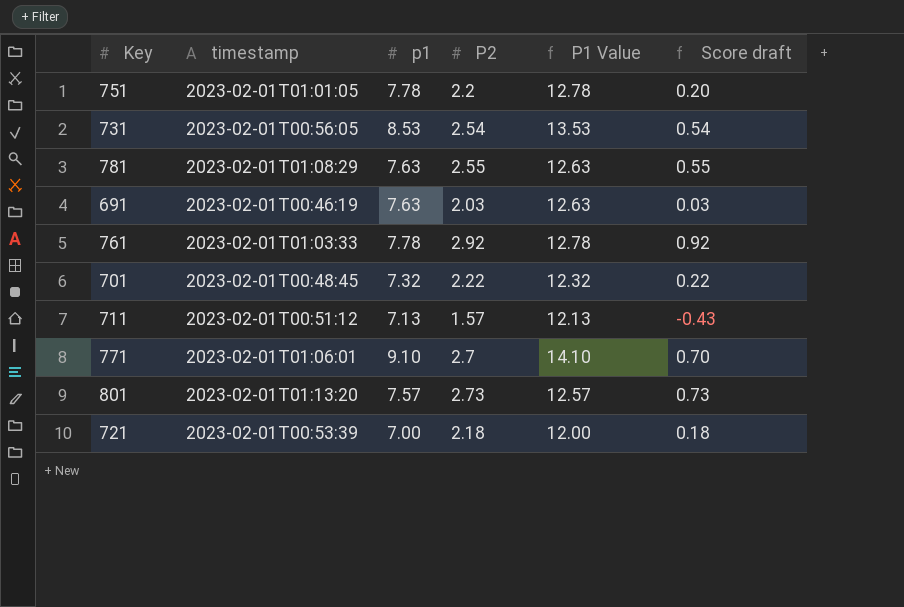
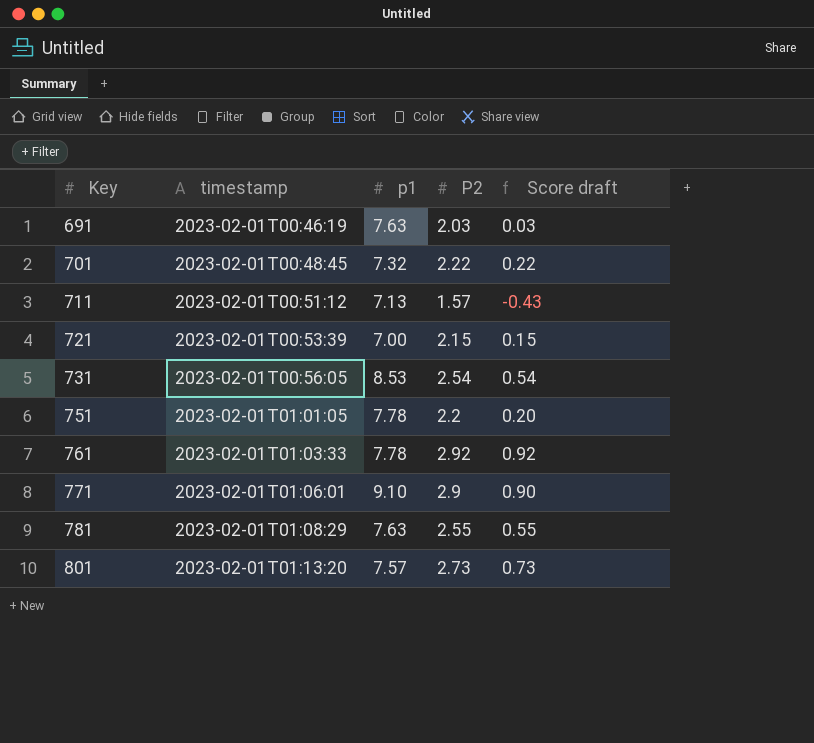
row order: none -> Key ascending
column P1 Value | formula: [p1] + 5 -> none
721 | P2: 2.18 -> 2.15
721 | Score draft: 0.18 -> 0.15
771 | P2: 2.7 -> 2.9
771 | Score draft: 0.70 -> 0.90

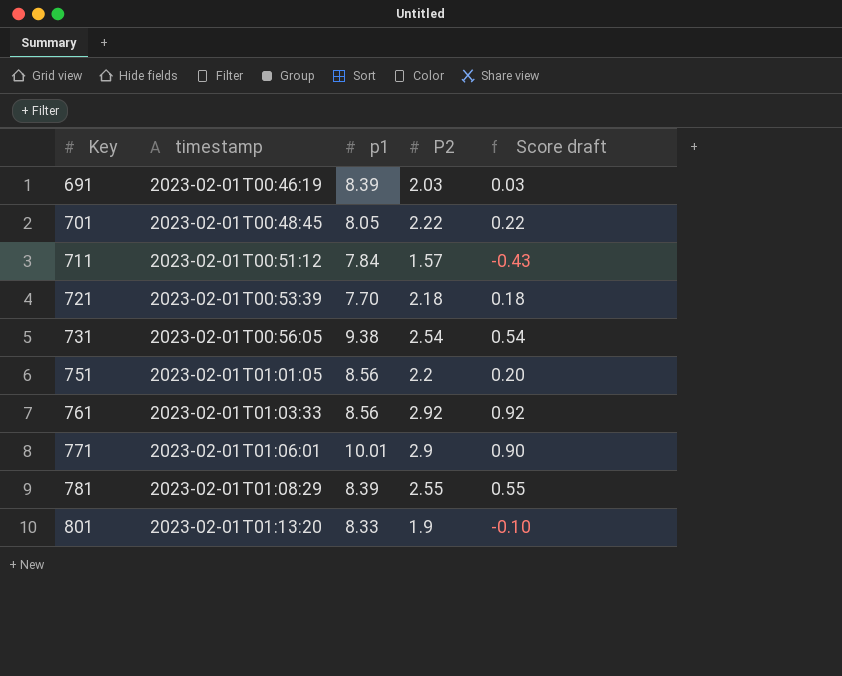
691 | p1: 7.63 -> 8.39
701 | p1: 7.32 -> 8.05
711 | p1: 7.13 -> 7.84
721 | p1: 7.00 -> 7.70
721 | P2: 2.15 -> 2.18
721 | Score draft: 0.15 -> 0.18
731 | p1: 8.53 -> 9.38
751 | p1: 7.78 -> 8.56
761 | p1: 7.78 -> 8.56
771 | p1: 9.10 -> 10.01
781 | p1: 7.63 -> 8.39
801 | p1: 7.57 -> 8.33
801 | P2: 2.73 -> 1.9
801 | Score draft: 0.73 -> -0.10

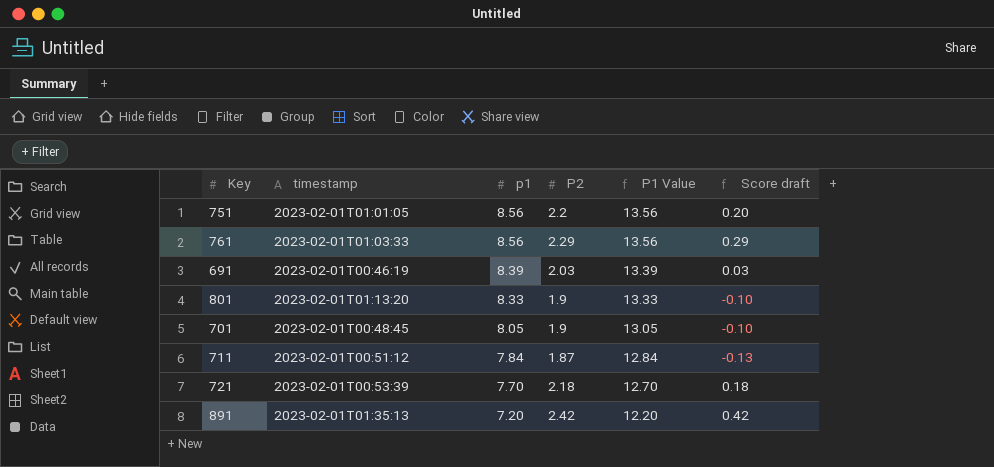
row order: Key ascending -> p1 descending
column P1 Value | formula: none -> [p1] + 5
row 731: 2023-02-01T00:56:05 | 9.38 | 2.54 | 0.54 -> none
row 771: 2023-02-01T01:06:01 | 10.01 | 2.9 | 0.90 -> none
row 781: 2023-02-01T01:08:29 | 8.39 | 2.55 | 0.55 -> none
761 | P2: 2.92 -> 2.29
761 | Score draft: 0.92 -> 0.29
701 | P2: 2.22 -> 1.9
701 | Score draft: 0.22 -> -0.10
711 | P2: 1.57 -> 1.87
711 | Score draft: -0.43 -> -0.13
row 891: none -> 2023-02-01T01:35:13 | 7.20 | 2.42 | 12.20 | 0.42

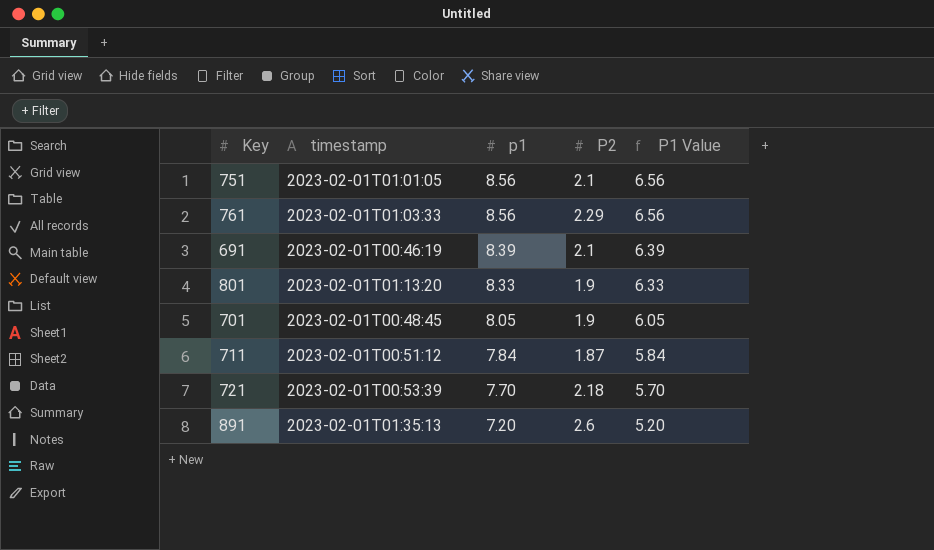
column Score draft | formula: [P2] - 2 -> none
column P1 Value | formula: [p1] + 5 -> [p1] - 2
751 | P2: 2.2 -> 2.1
691 | P2: 2.03 -> 2.1
891 | P2: 2.42 -> 2.6

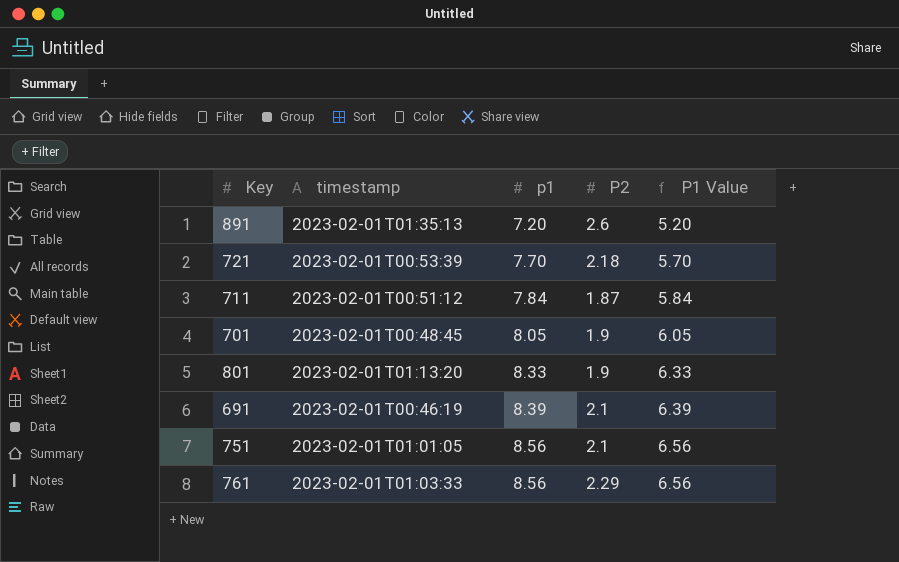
row order: p1 descending -> p1 ascending

